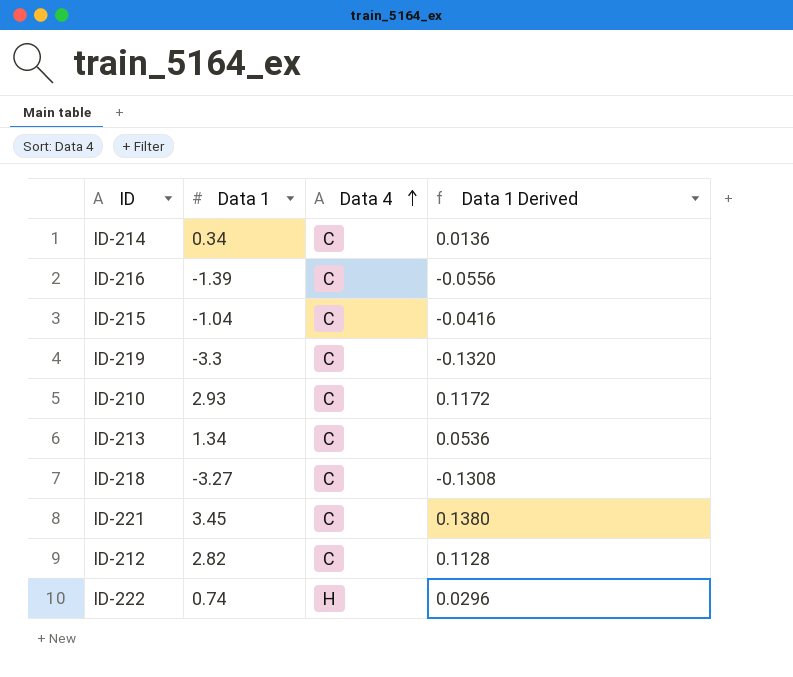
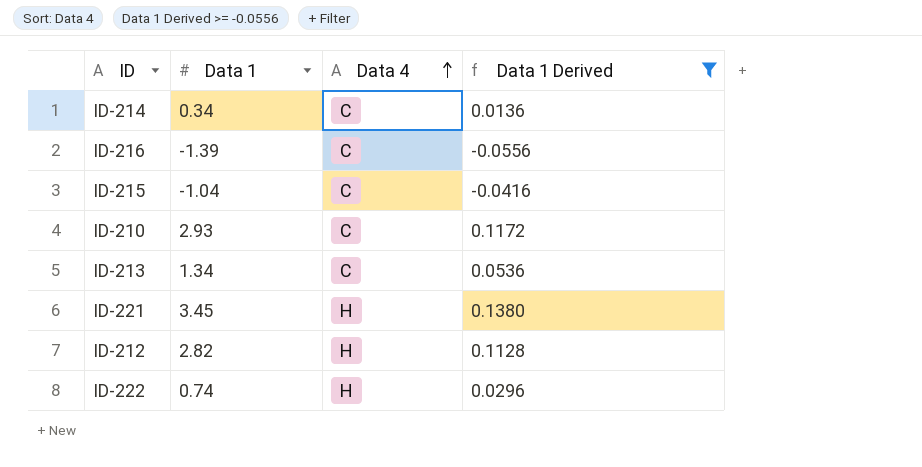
filter: none -> Data 1 Derived >= -0.0556
ID-221 | Data 4: C -> H
ID-212 | Data 4: C -> H

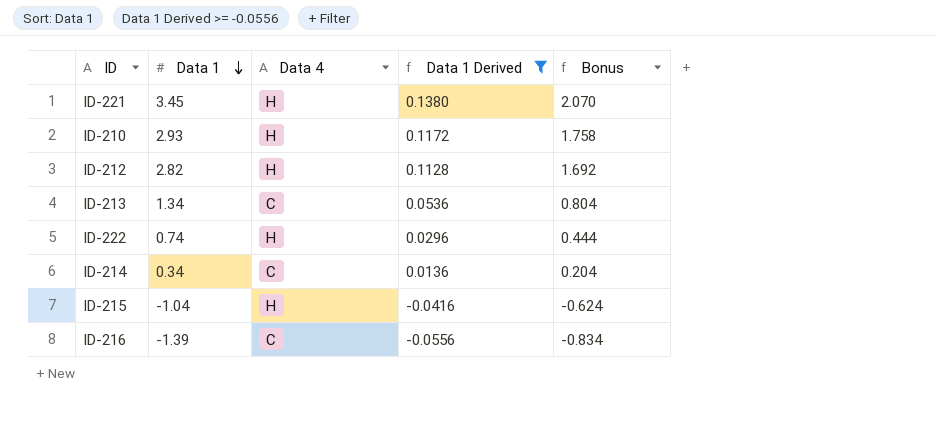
row order: Data 4 ascending -> Data 1 descending
column Bonus | formula: none -> [Data 1] * 0.6
ID-210 | Data 4: C -> H
ID-215 | Data 4: C -> H

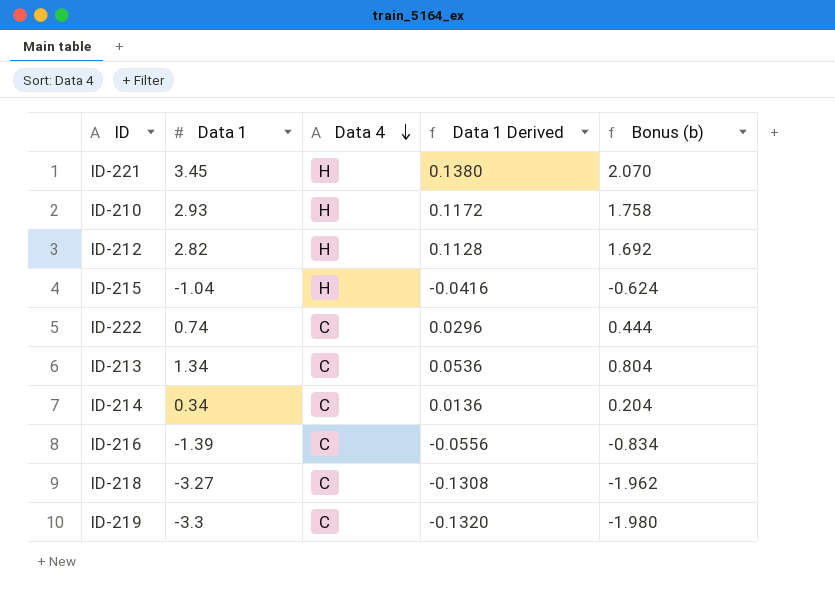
filter: Data 1 Derived >= -0.0556 -> none
row order: Data 1 descending -> Data 4 descending
column name: Bonus -> Bonus (b)
ID-222 | Data 4: H -> C

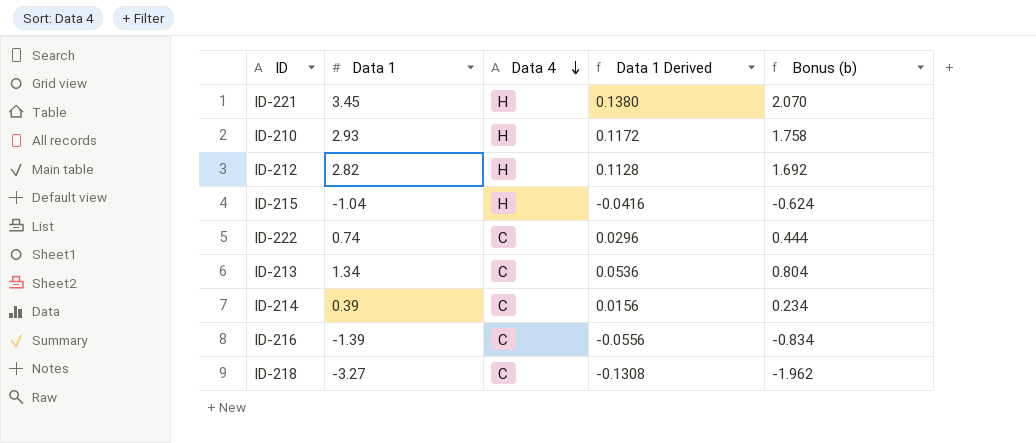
row ID-219: -3.3 | C | -0.1320 | -1.980 -> none
ID-214 | Data 1: 0.34 -> 0.39
ID-214 | Data 1 Derived: 0.0136 -> 0.0156
ID-214 | Bonus (b): 0.204 -> 0.234

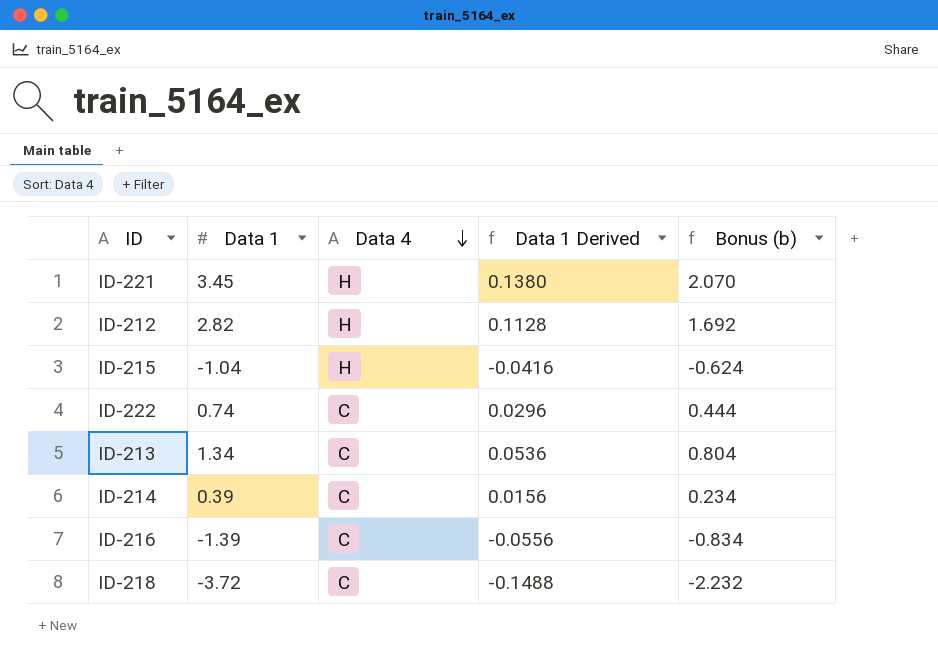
row ID-210: 2.93 | H | 0.1172 | 1.758 -> none
ID-218 | Data 1: -3.27 -> -3.72
ID-218 | Data 1 Derived: -0.1308 -> -0.1488
ID-218 | Bonus (b): -1.962 -> -2.232

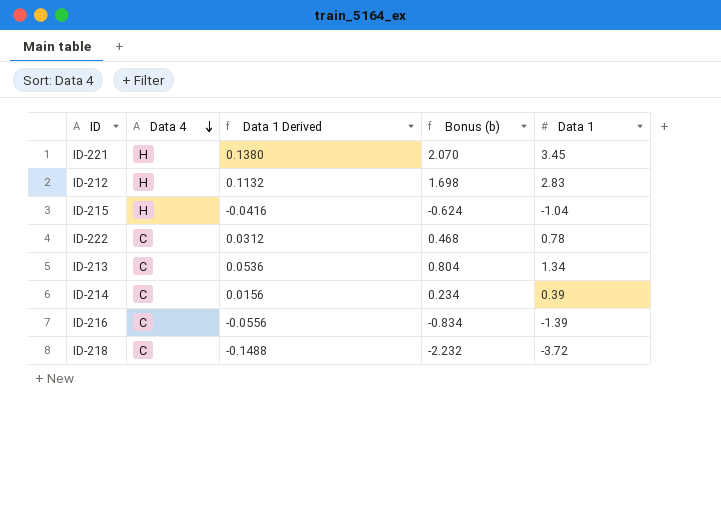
column Data 1 | position: 2 -> 5
ID-212 | Data 1 Derived: 0.1128 -> 0.1132
ID-212 | Bonus (b): 1.692 -> 1.698
ID-212 | Data 1: 2.82 -> 2.83
ID-222 | Data 1 Derived: 0.0296 -> 0.0312
ID-222 | Bonus (b): 0.444 -> 0.468
ID-222 | Data 1: 0.74 -> 0.78

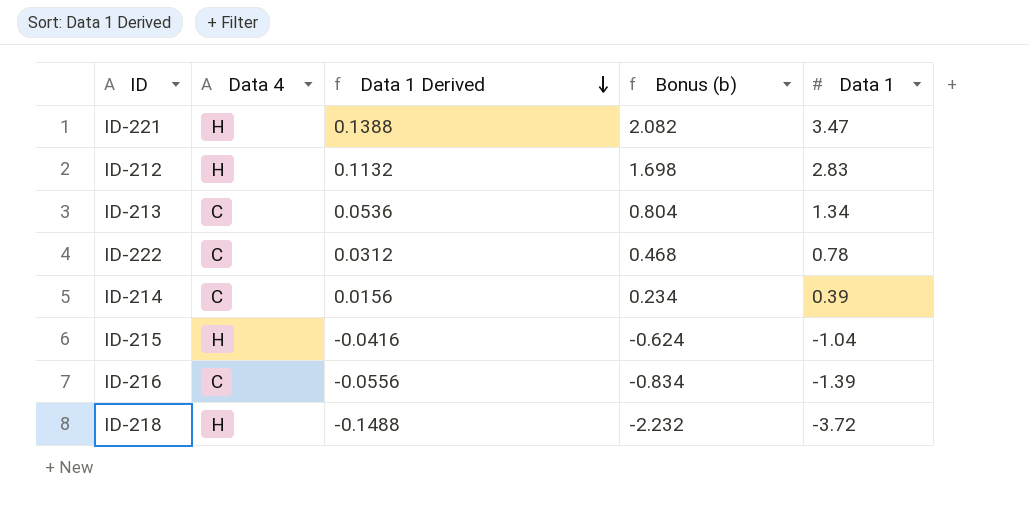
row order: Data 4 descending -> Data 1 Derived descending
ID-221 | Data 1 Derived: 0.1380 -> 0.1388
ID-221 | Bonus (b): 2.070 -> 2.082
ID-221 | Data 1: 3.45 -> 3.47
ID-218 | Data 4: C -> H

